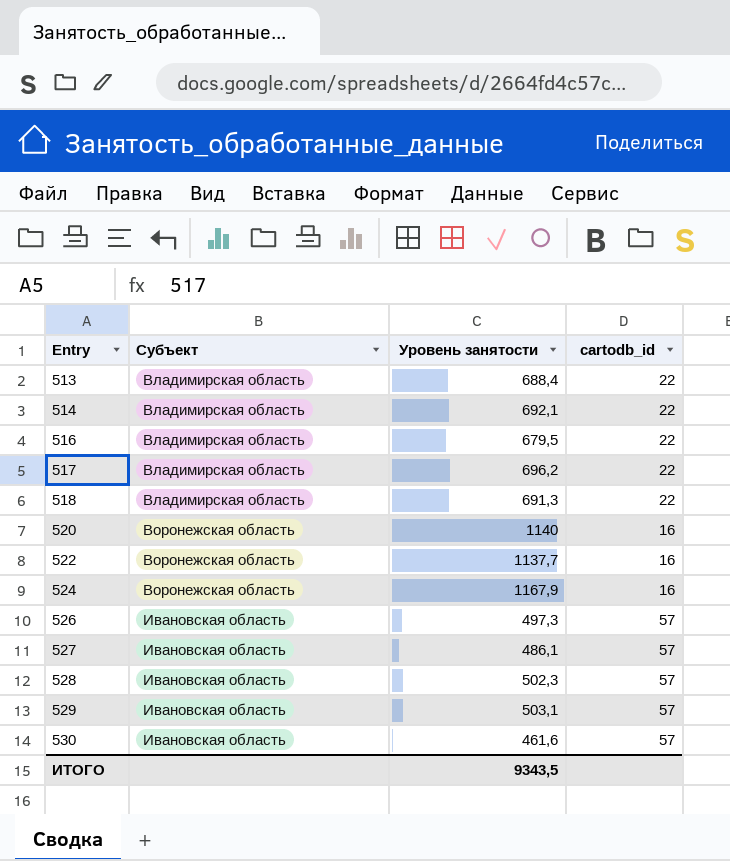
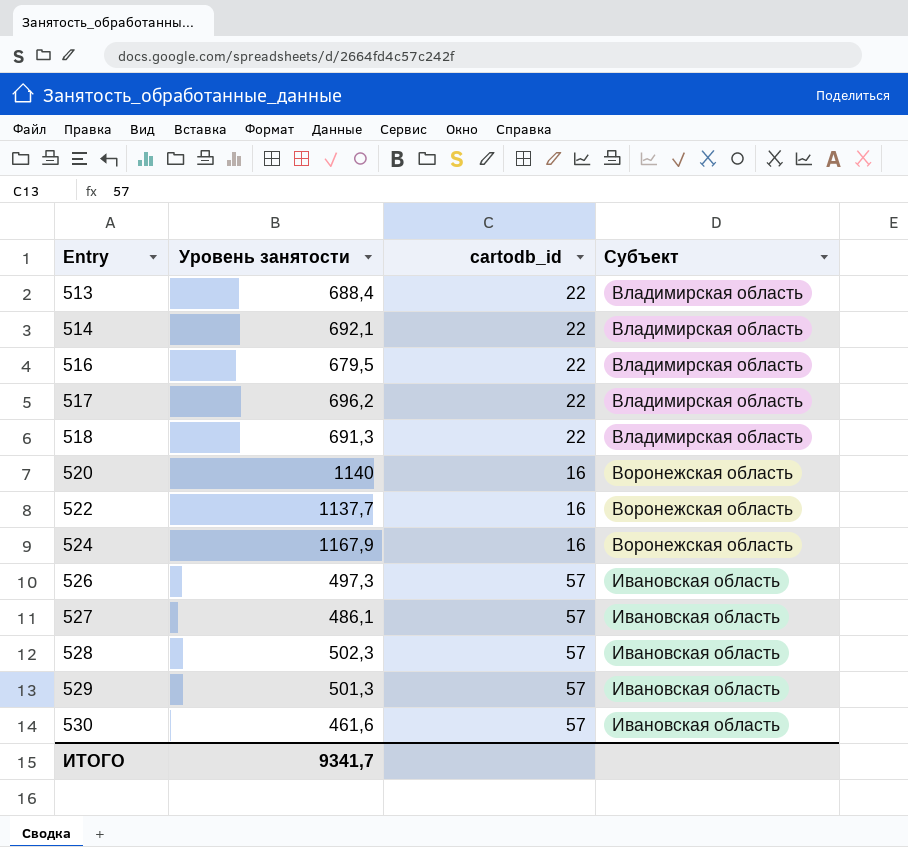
column Субъект | position: 2 -> 4
529 | Уровень занятости: 503,1 -> 501,3
ИТОГО | Уровень занятости: 9343,5 -> 9341,7

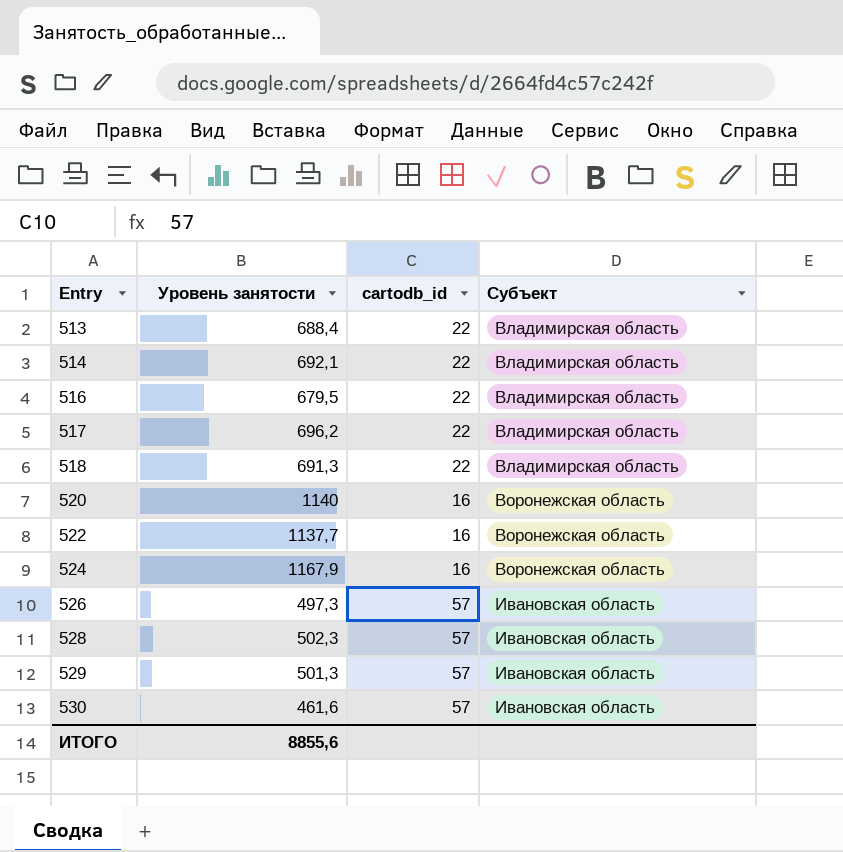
row 527: 486,1 | 57 | Ивановская область -> none
ИТОГО | Уровень занятости: 9341,7 -> 8855,6

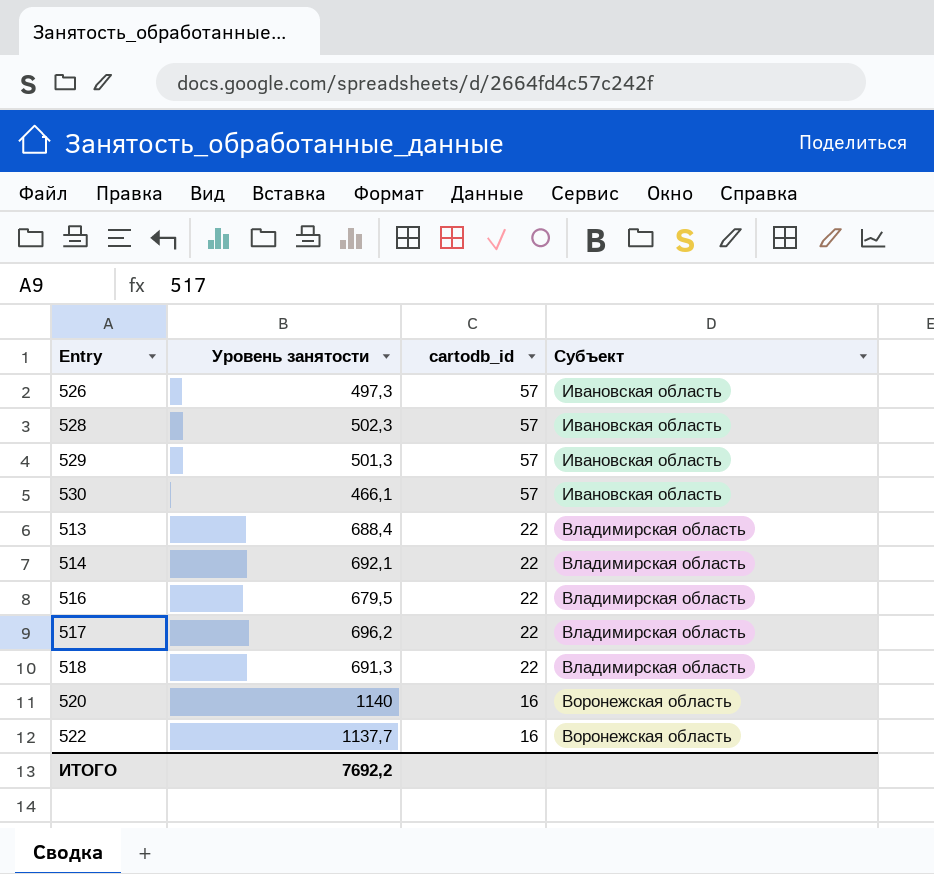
row order: Entry ascending -> cartodb_id descending
row 524: 1167,9 | 16 | Воронежская область -> none
530 | Уровень занятости: 461,6 -> 466,1
ИТОГО | Уровень занятости: 8855,6 -> 7692,2

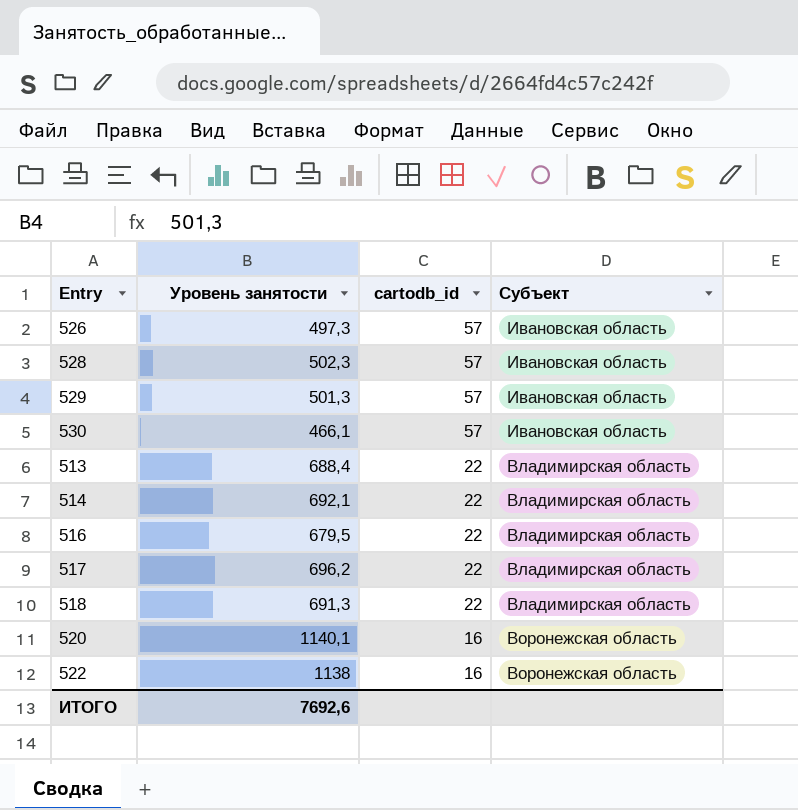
520 | Уровень занятости: 1140 -> 1140,1
522 | Уровень занятости: 1137,7 -> 1138
ИТОГО | Уровень занятости: 7692,2 -> 7692,6

